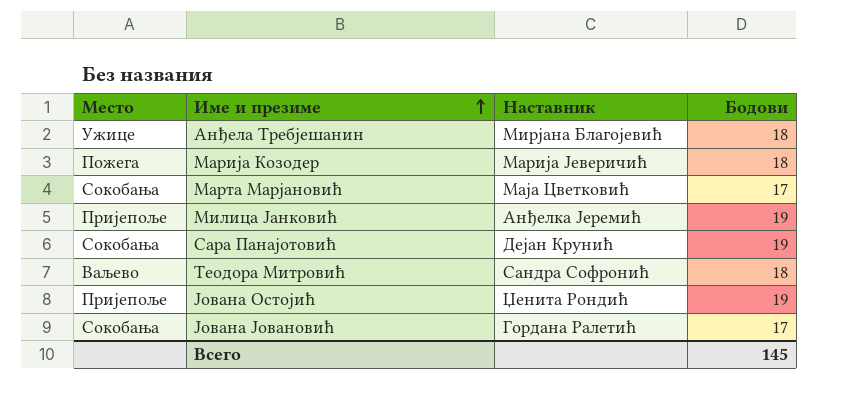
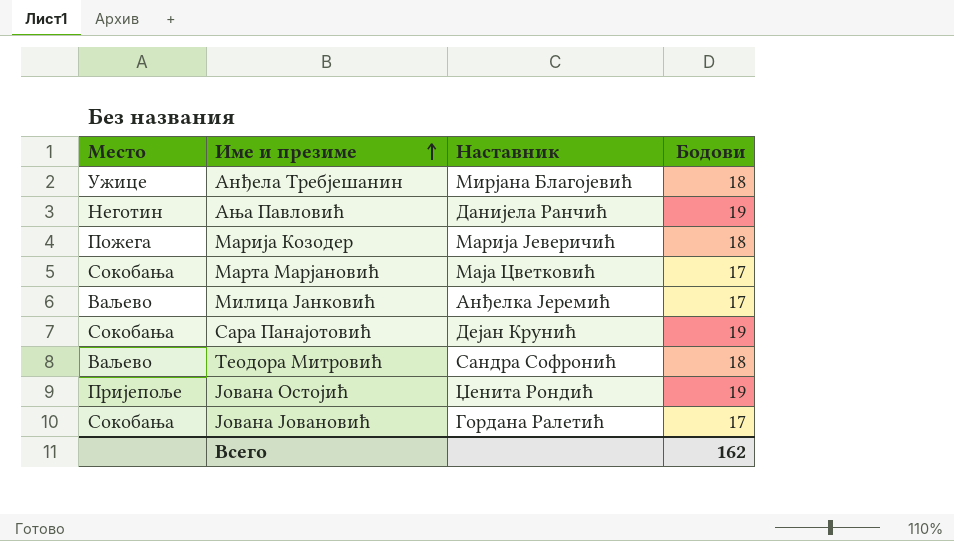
row Ања Павловић: none -> Неготин | Данијела Ранчић | 19
Милица Јанковић | Место: Пријепоље -> Ваљево
Милица Јанковић | Бодови: 19 -> 17
Всего | Бодови: 145 -> 162

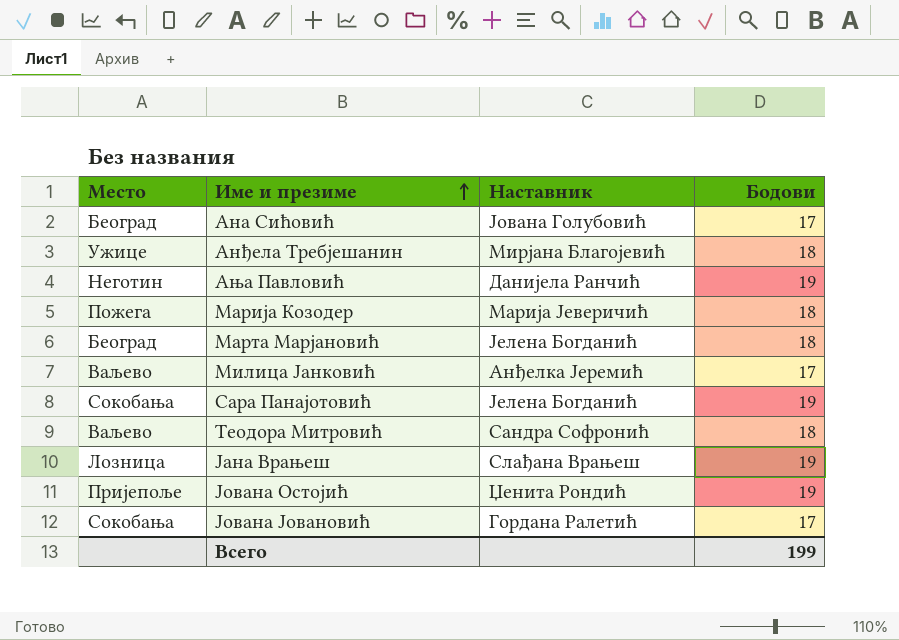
row Ана Сићовић: none -> Београд | Јована Голубовић | 17
Марта Марјановић | Место: Сокобања -> Београд
Марта Марјановић | Наставник: Маја Цветковић -> Јелена Богданић
Марта Марјановић | Бодови: 17 -> 18
Сара Панајотовић | Наставник: Дејан Крунић -> Јелена Богданић
row Јана Врањеш: none -> Лозница | Слађана Врањеш | 19
Всего | Бодови: 162 -> 199

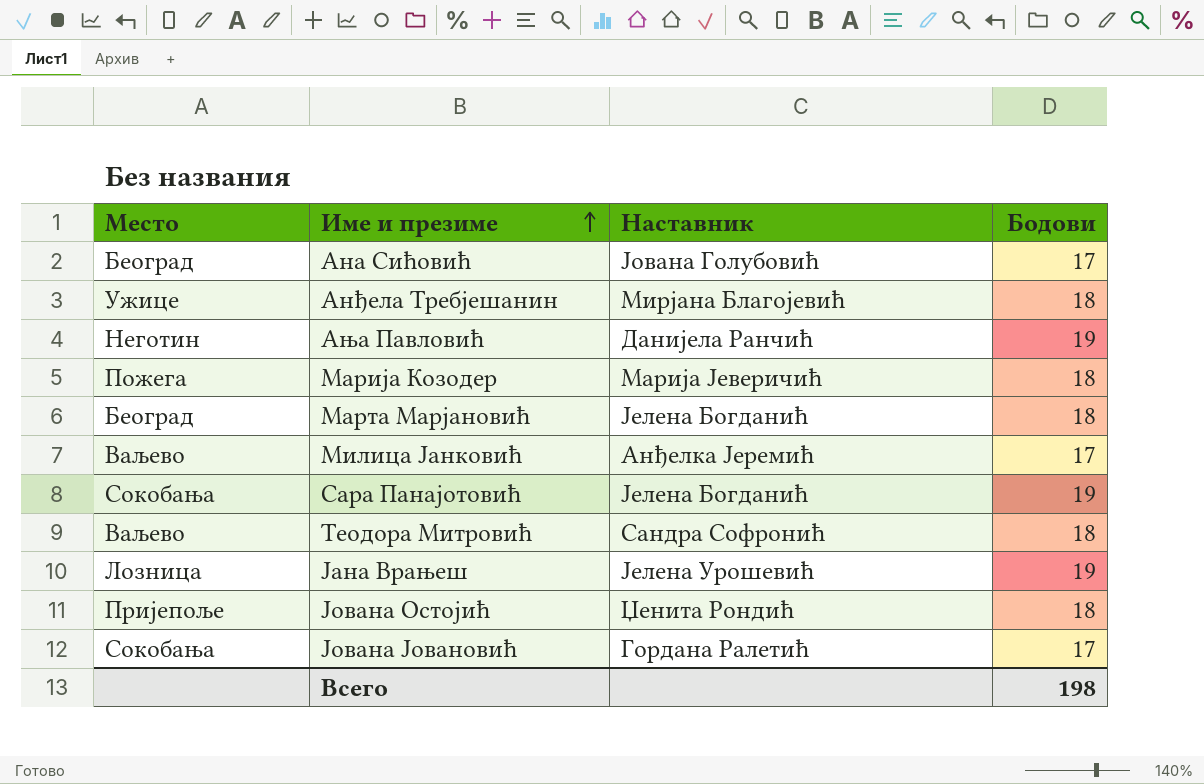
Јана Врањеш | Наставник: Слађана Врањеш -> Јелена Урошевић
Јована Остојић | Бодови: 19 -> 18
Всего | Бодови: 199 -> 198

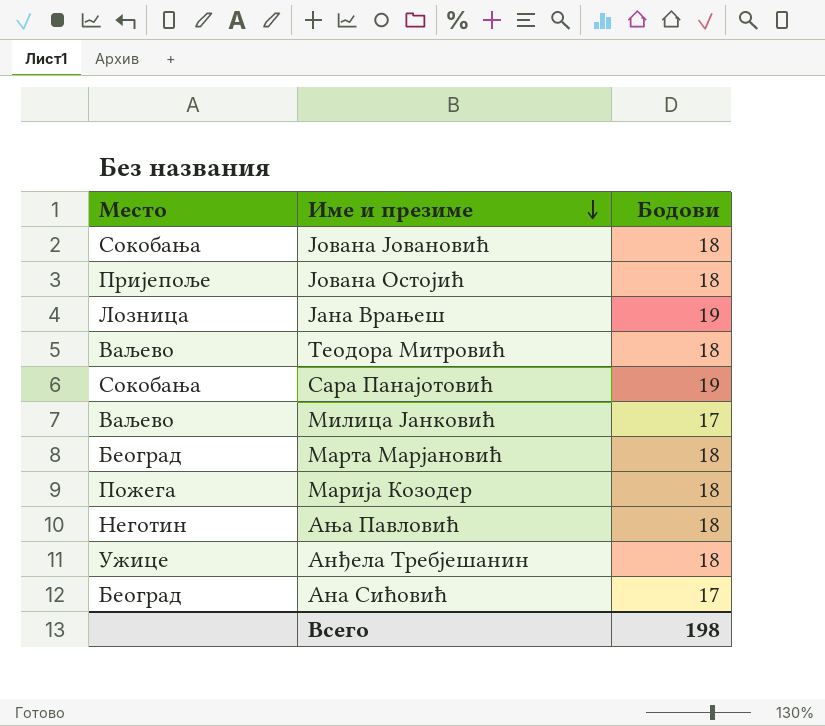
row order: Име и презиме ascending -> Име и презиме descending
column Наставник | position: 3 -> none
Јована Јовановић | Бодови: 17 -> 18
Ања Павловић | Бодови: 19 -> 18

